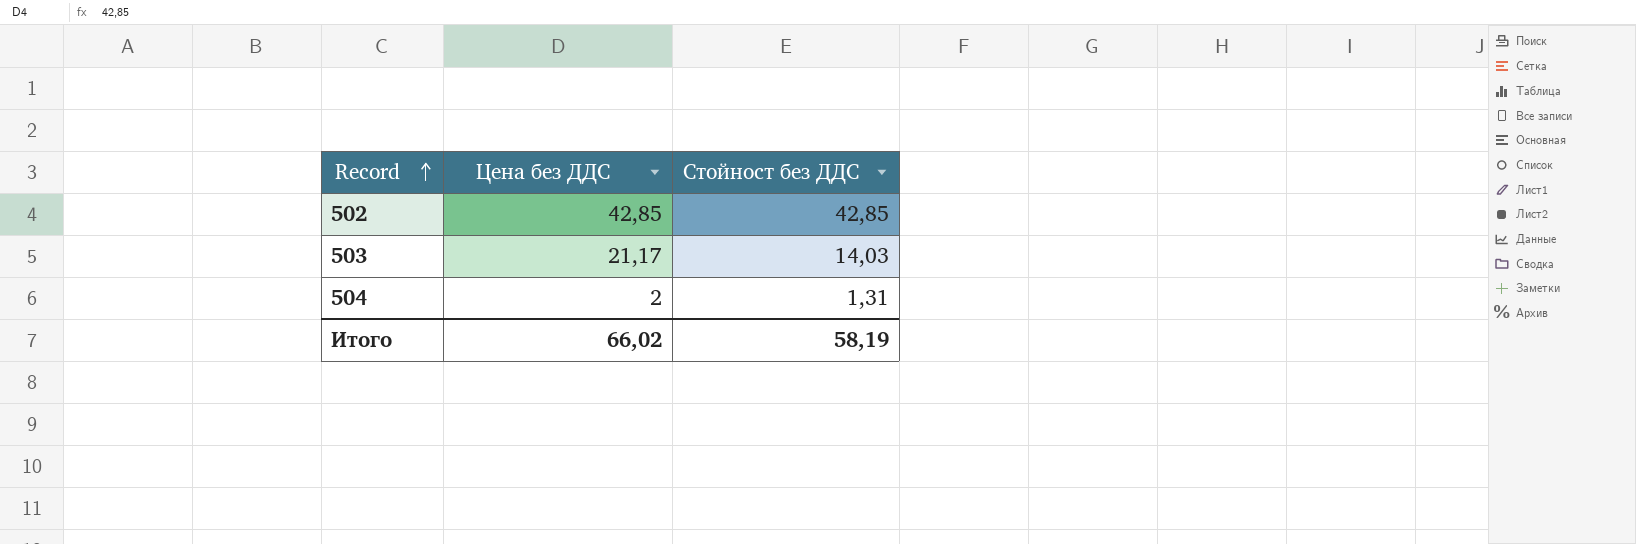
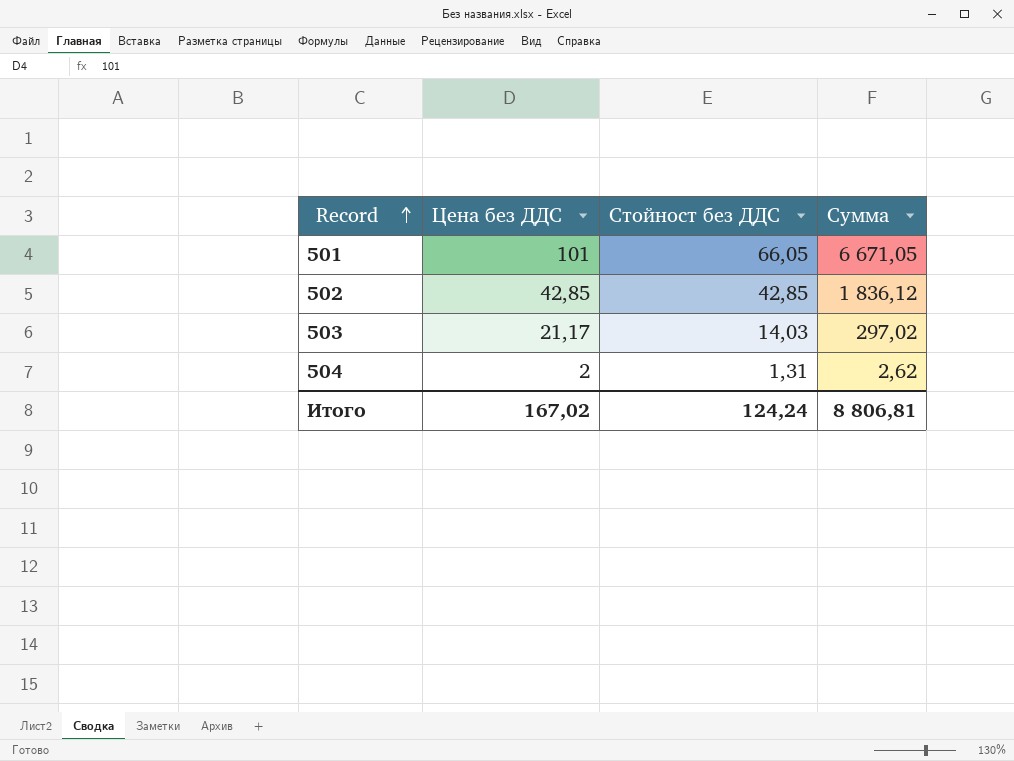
column Сумма | formula: none -> [Цена без ДДС] * [Стойност без ДДС]
row 501: none -> 101 | 66,05 | 6 671,05
Итого | Цена без ДДС: 66,02 -> 167,02
Итого | Стойност без ДДС: 58,19 -> 124,24

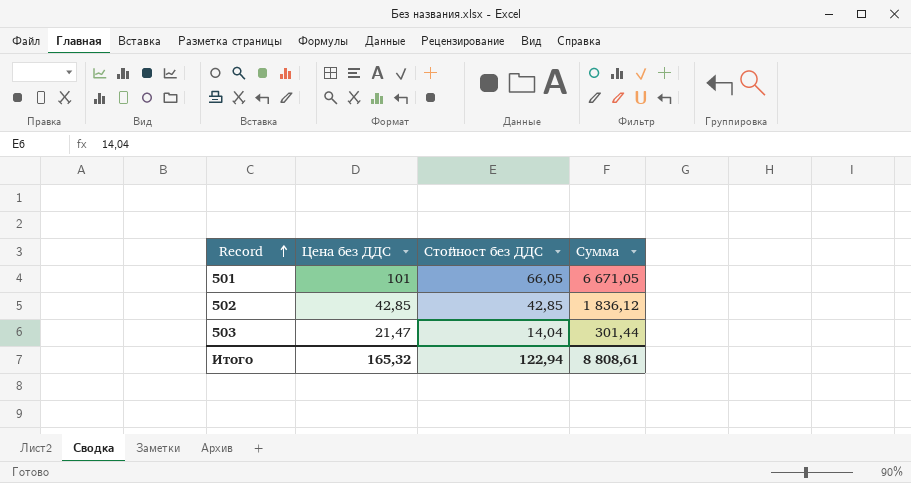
row 504: 2 | 1,31 | 2,62 -> none
503 | Цена без ДДС: 21,17 -> 21,47
503 | Стойност без ДДС: 14,03 -> 14,04
503 | Сумма: 297,02 -> 301,44
Итого | Цена без ДДС: 167,02 -> 165,32
Итого | Стойност без ДДС: 124,24 -> 122,94
Итого | Сумма: 8 806,81 -> 8 808,61

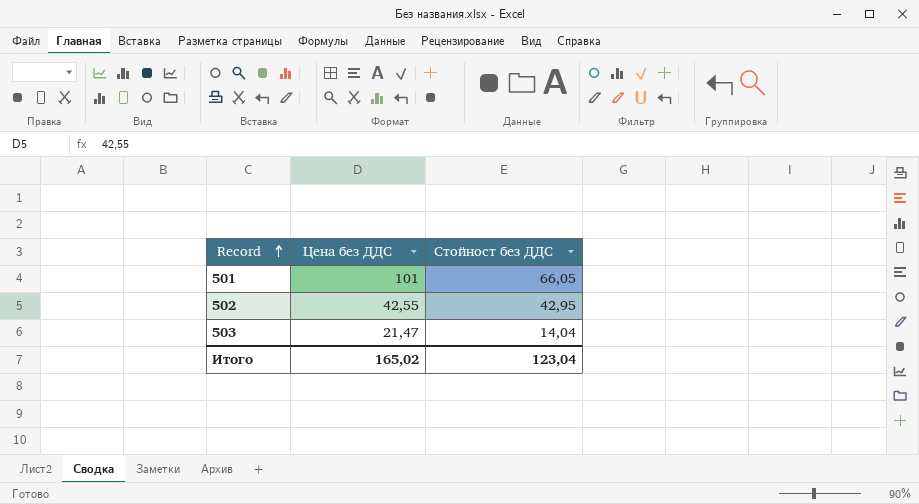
column Сумма | formula: [Цена без ДДС] * [Стойност без ДДС] -> none
502 | Цена без ДДС: 42,85 -> 42,55
502 | Стойност без ДДС: 42,85 -> 42,95
Итого | Цена без ДДС: 165,32 -> 165,02
Итого | Стойност без ДДС: 122,94 -> 123,04

